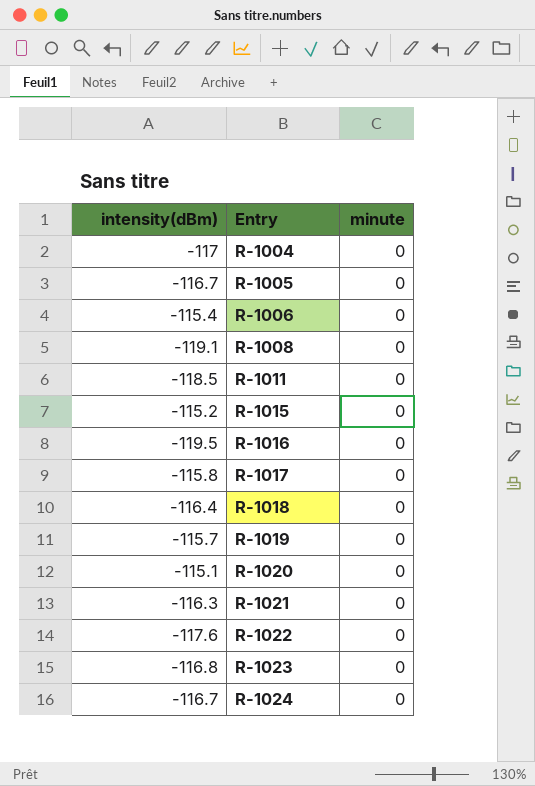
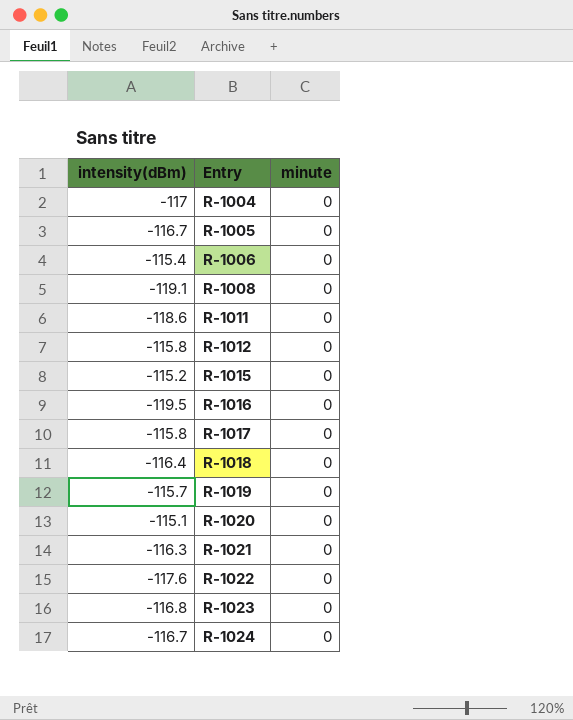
R-1011 | intensity(dBm): -118.5 -> -118.6
row R-1012: none -> -115.8 | 0

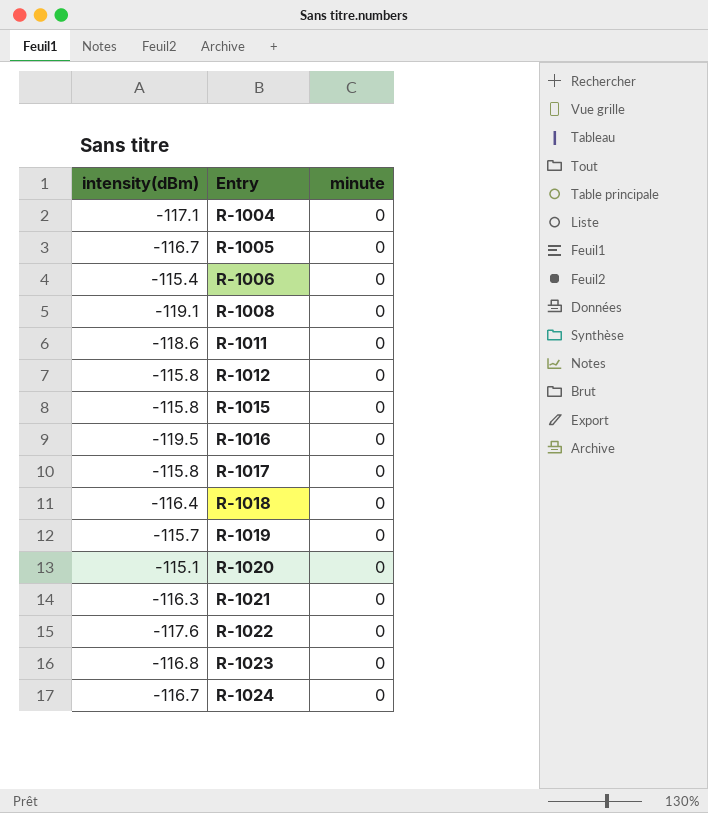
R-1004 | intensity(dBm): -117 -> -117.1
R-1015 | intensity(dBm): -115.2 -> -115.8

